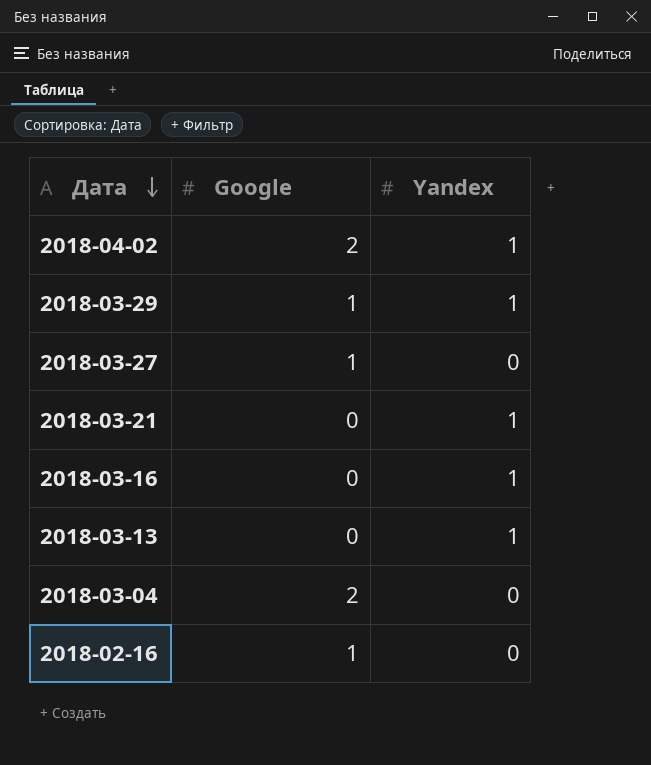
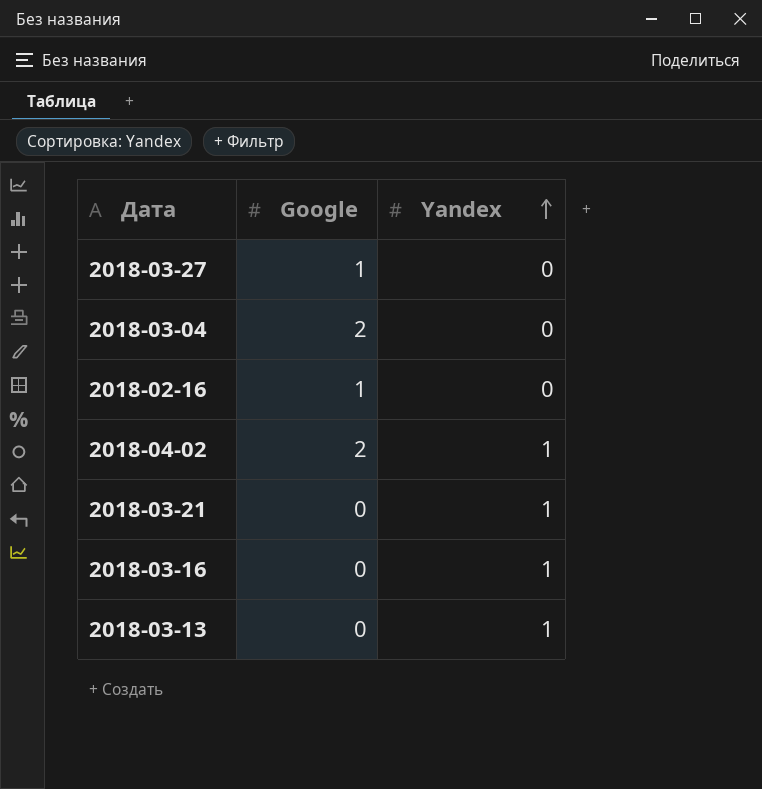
row order: Дата descending -> Yandex ascending
row 2018-03-29: 1 | 1 -> none

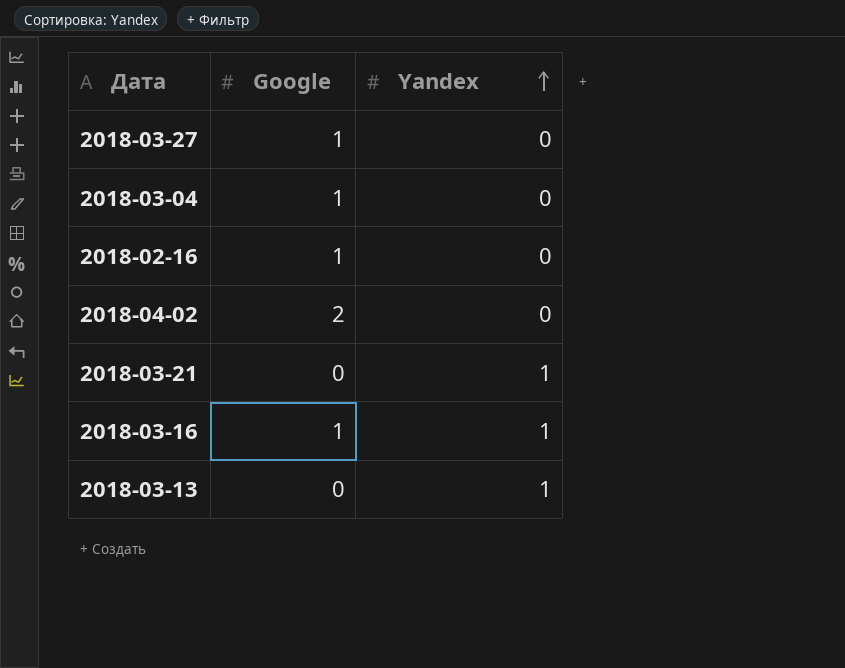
2018-03-04 | Google: 2 -> 1
2018-04-02 | Yandex: 1 -> 0
2018-03-16 | Google: 0 -> 1

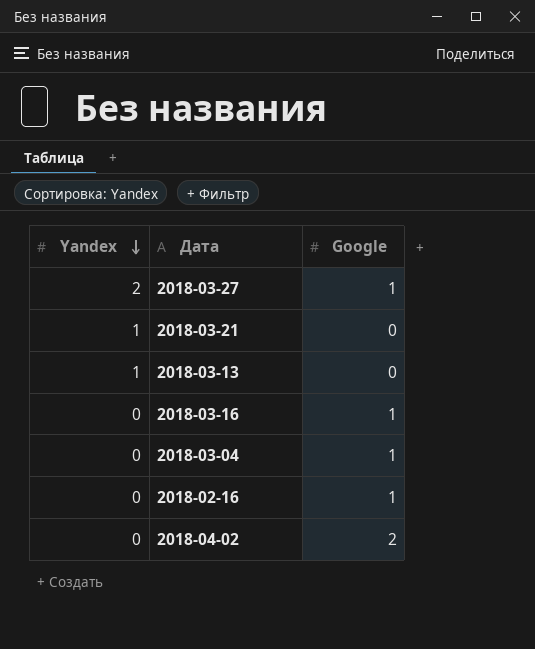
row order: Yandex ascending -> Yandex descending
column Yandex | position: 3 -> 1
2018-03-27 | Yandex: 0 -> 2
2018-03-16 | Yandex: 1 -> 0

